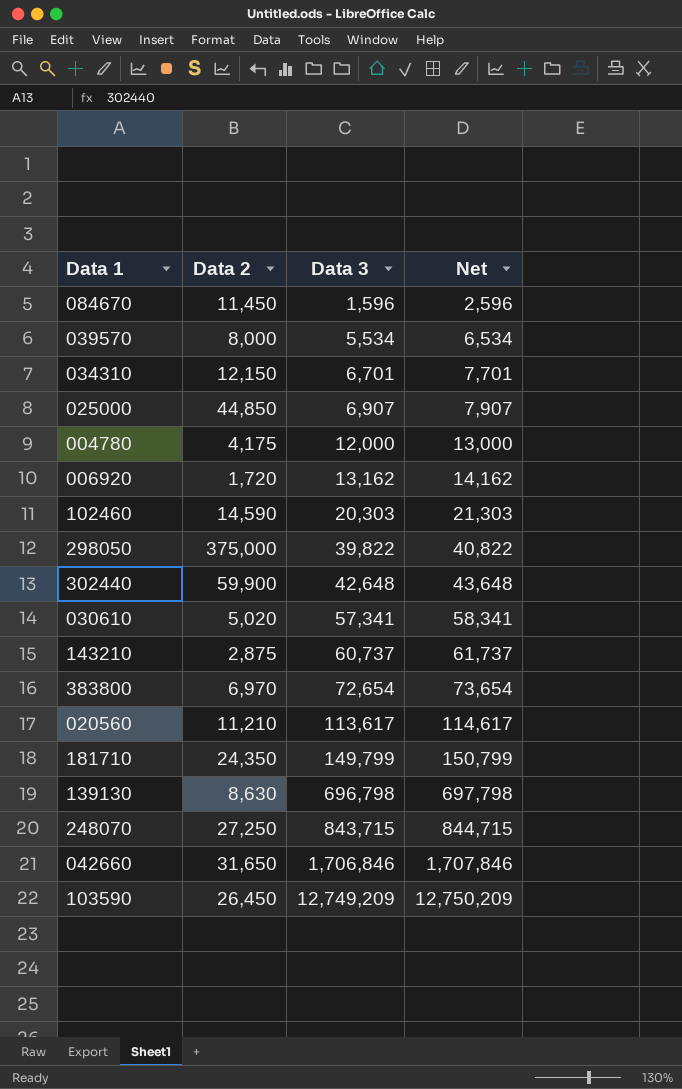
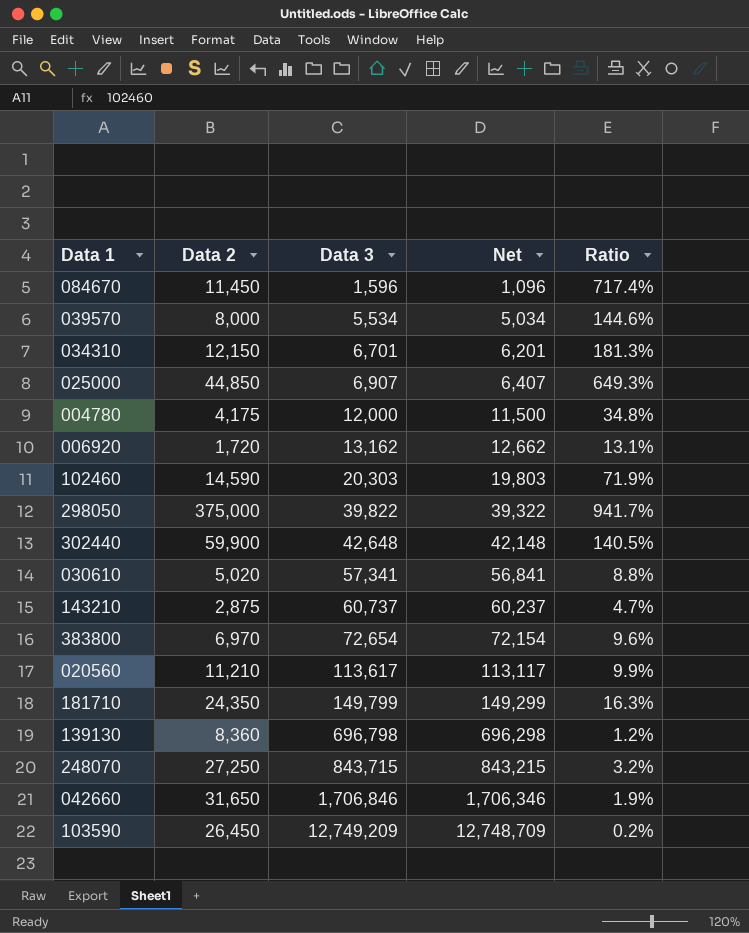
column Net | formula: [Data 3] + 1000 -> [Data 3] - 500
column Ratio | formula: none -> [Data 2] / [Data 3]
139130 | Data 2: 8,630 -> 8,360

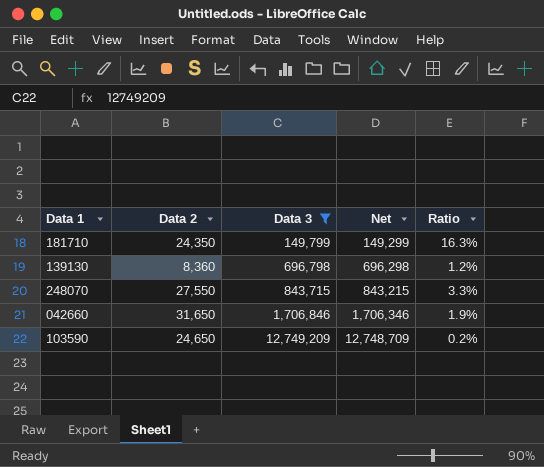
filter: none -> Data 3 >= 149,799
248070 | Data 2: 27,250 -> 27,550
248070 | Ratio: 3.2% -> 3.3%
103590 | Data 2: 26,450 -> 24,650

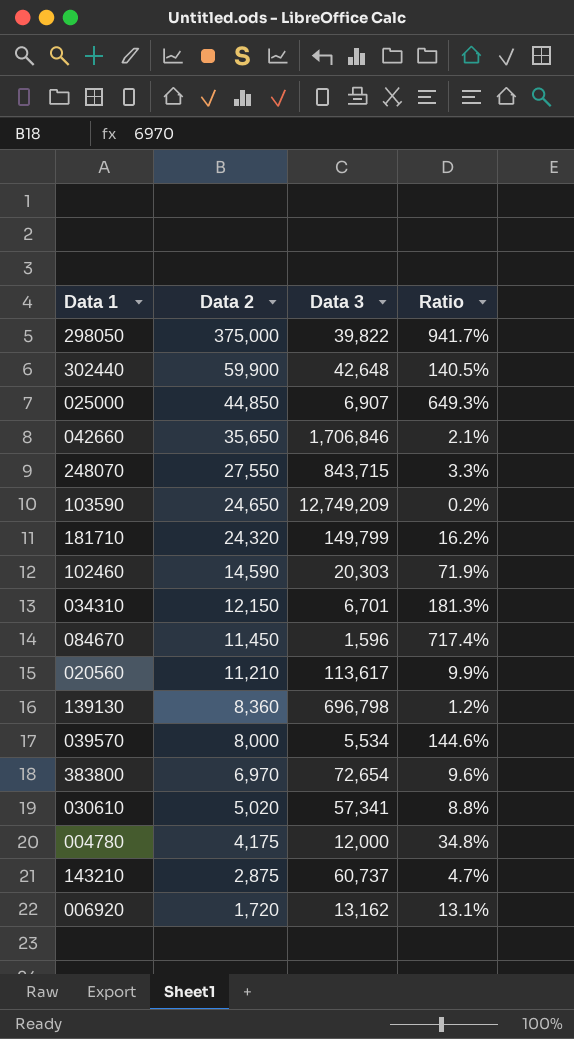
filter: Data 3 >= 149,799 -> none
row order: Data 3 ascending -> Data 2 descending
column Net | formula: [Data 3] - 500 -> none
042660 | Data 2: 31,650 -> 35,650
042660 | Ratio: 1.9% -> 2.1%
181710 | Data 2: 24,350 -> 24,320
181710 | Ratio: 16.3% -> 16.2%

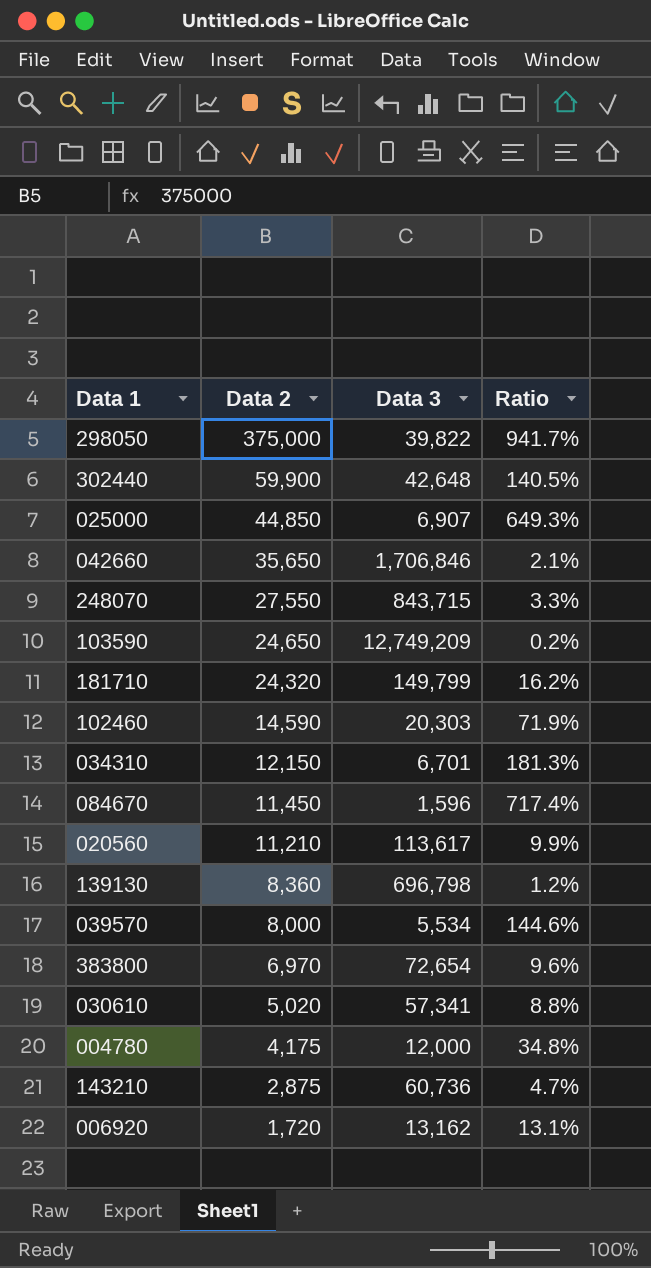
143210 | Data 3: 60,737 -> 60,736

